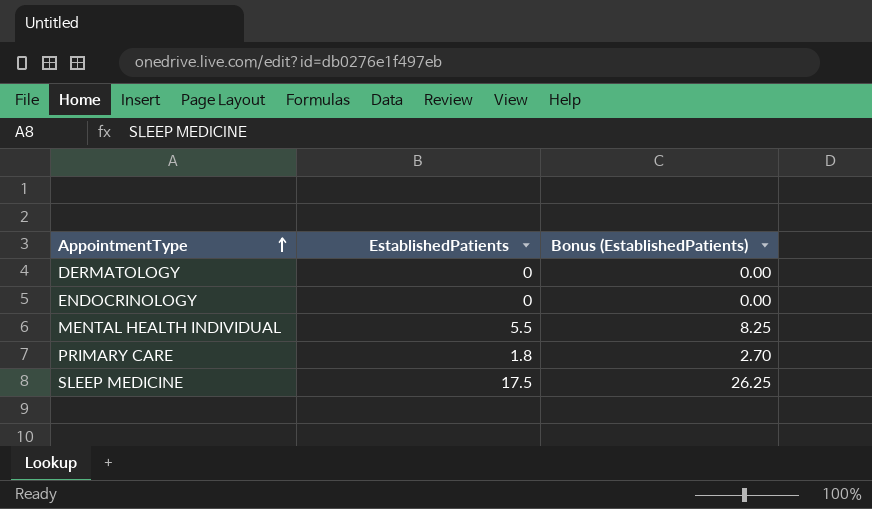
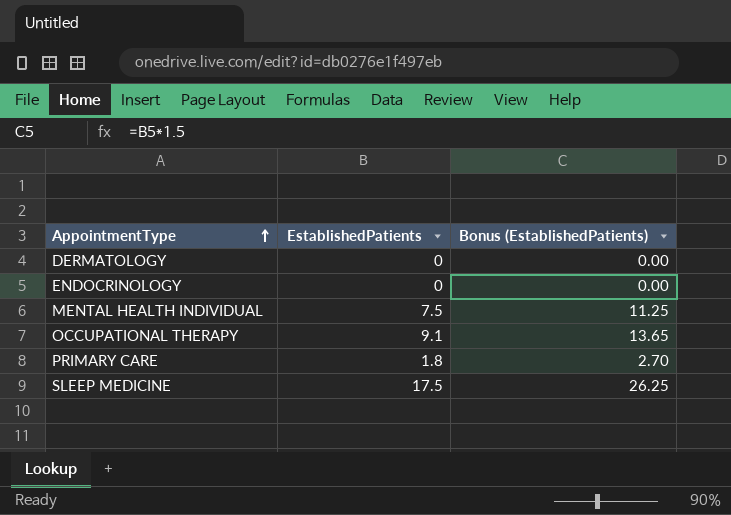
MENTAL HEALTH INDIVIDUAL | EstablishedPatients: 5.5 -> 7.5
MENTAL HEALTH INDIVIDUAL | Bonus (EstablishedPatients): 8.25 -> 11.25
row OCCUPATIONAL THERAPY: none -> 9.1 | 13.65

